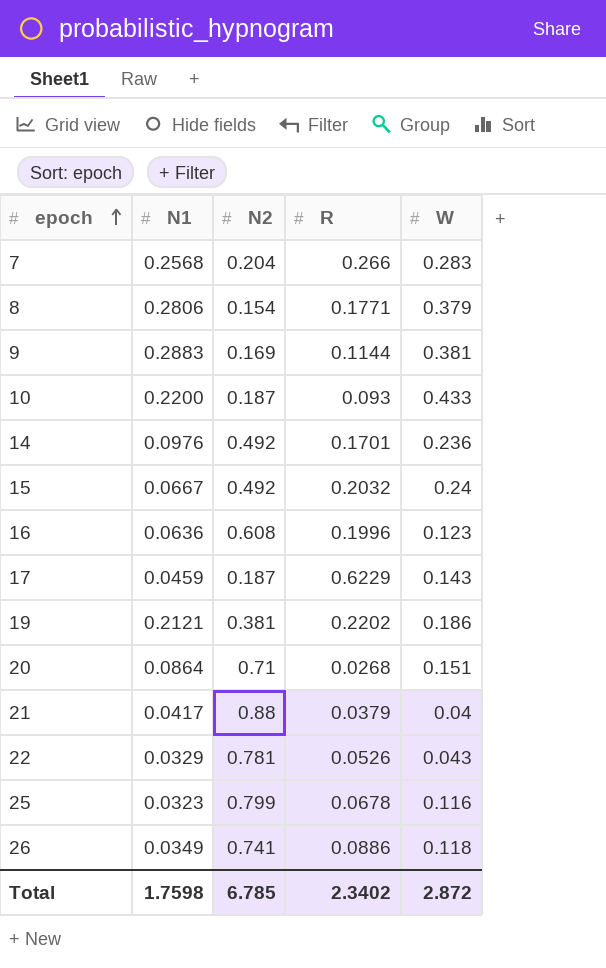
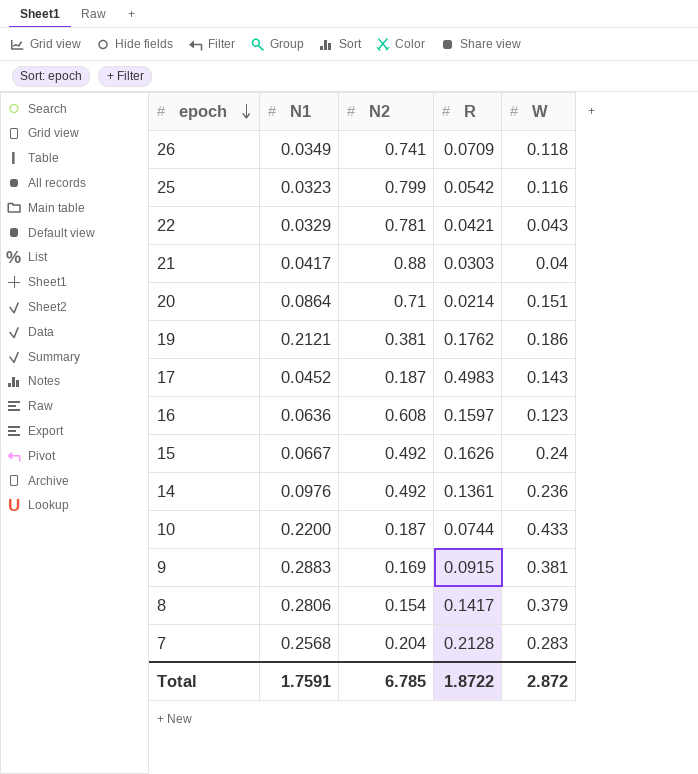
row order: epoch ascending -> epoch descending
26 | R: 0.0886 -> 0.0709
25 | R: 0.0678 -> 0.0542
22 | R: 0.0526 -> 0.0421
21 | R: 0.0379 -> 0.0303
20 | R: 0.0268 -> 0.0214
19 | R: 0.2202 -> 0.1762
17 | N1: 0.0459 -> 0.0452
17 | R: 0.6229 -> 0.4983
16 | R: 0.1996 -> 0.1597
15 | R: 0.2032 -> 0.1626
14 | R: 0.1701 -> 0.1361
10 | R: 0.093 -> 0.0744
9 | R: 0.1144 -> 0.0915
8 | R: 0.1771 -> 0.1417
7 | R: 0.266 -> 0.2128
Total | N1: 1.7598 -> 1.7591
Total | R: 2.3402 -> 1.8722

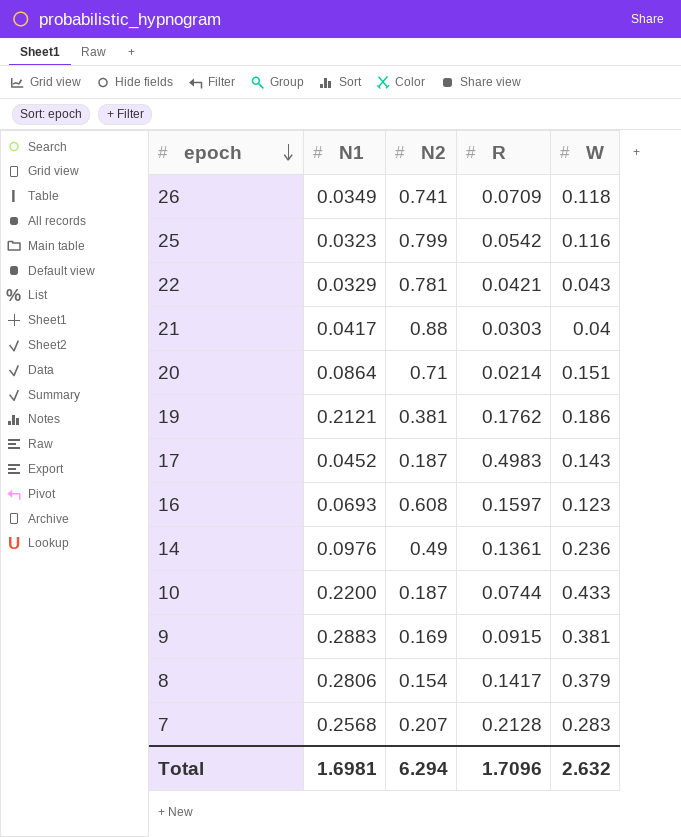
row 15: 0.0667 | 0.492 | 0.1626 | 0.24 -> none
16 | N1: 0.0636 -> 0.0693
14 | N2: 0.492 -> 0.49
7 | N2: 0.204 -> 0.207
Total | N1: 1.7591 -> 1.6981
Total | N2: 6.785 -> 6.294
Total | R: 1.8722 -> 1.7096
Total | W: 2.872 -> 2.632

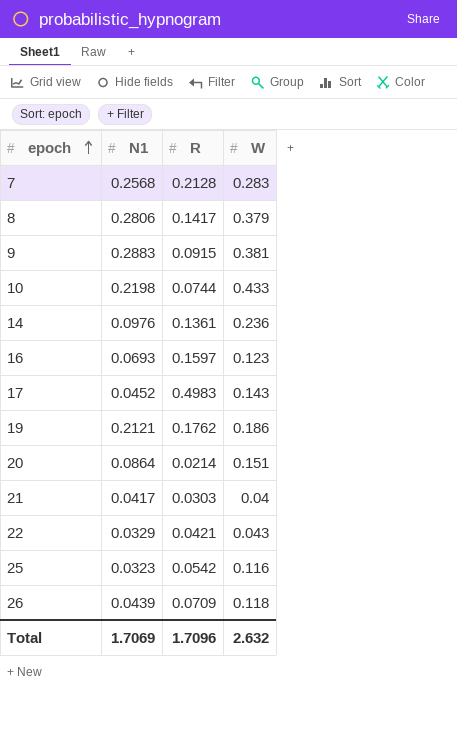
row order: epoch descending -> epoch ascending
column N2 | position: 3 -> none
10 | N1: 0.2200 -> 0.2198
26 | N1: 0.0349 -> 0.0439
Total | N1: 1.6981 -> 1.7069

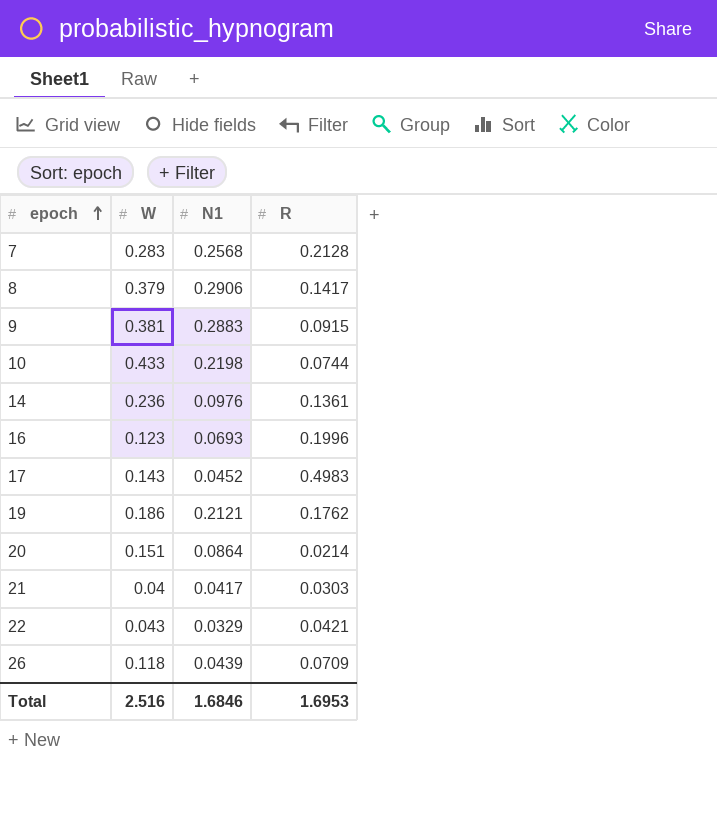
column W | position: 4 -> 2
row 25: 0.0323 | 0.0542 | 0.116 -> none
8 | N1: 0.2806 -> 0.2906
16 | R: 0.1597 -> 0.1996
Total | W: 2.632 -> 2.516
Total | N1: 1.7069 -> 1.6846
Total | R: 1.7096 -> 1.6953

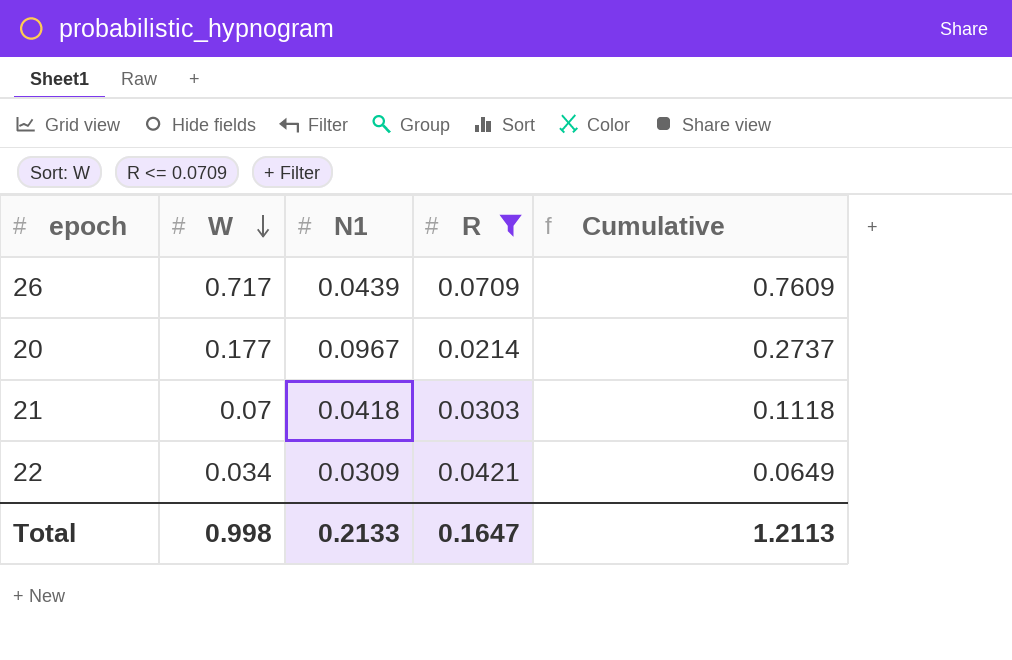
filter: none -> R <= 0.0709
row order: epoch ascending -> W descending
column Cumulative | formula: none -> [W] + [N1]
26 | W: 0.118 -> 0.717
20 | W: 0.151 -> 0.177
20 | N1: 0.0864 -> 0.0967
21 | W: 0.04 -> 0.07
21 | N1: 0.0417 -> 0.0418
22 | W: 0.043 -> 0.034
22 | N1: 0.0329 -> 0.0309
Total | W: 2.516 -> 0.998
Total | N1: 1.6846 -> 0.2133
Total | R: 1.6953 -> 0.1647

